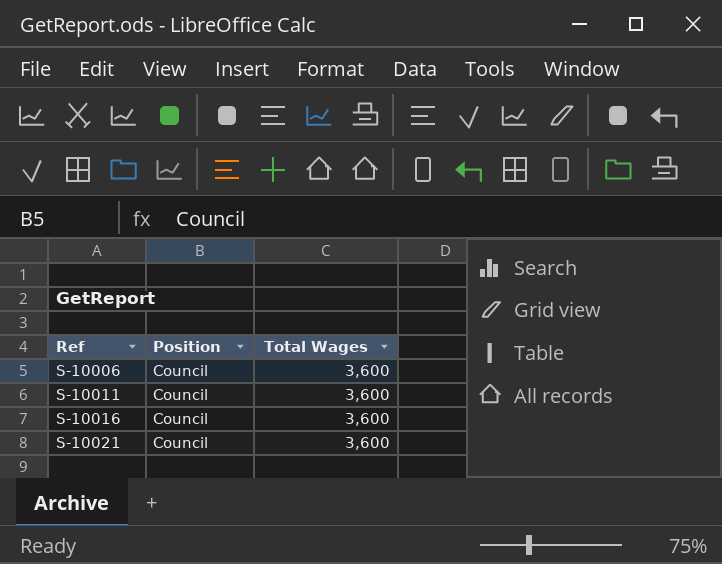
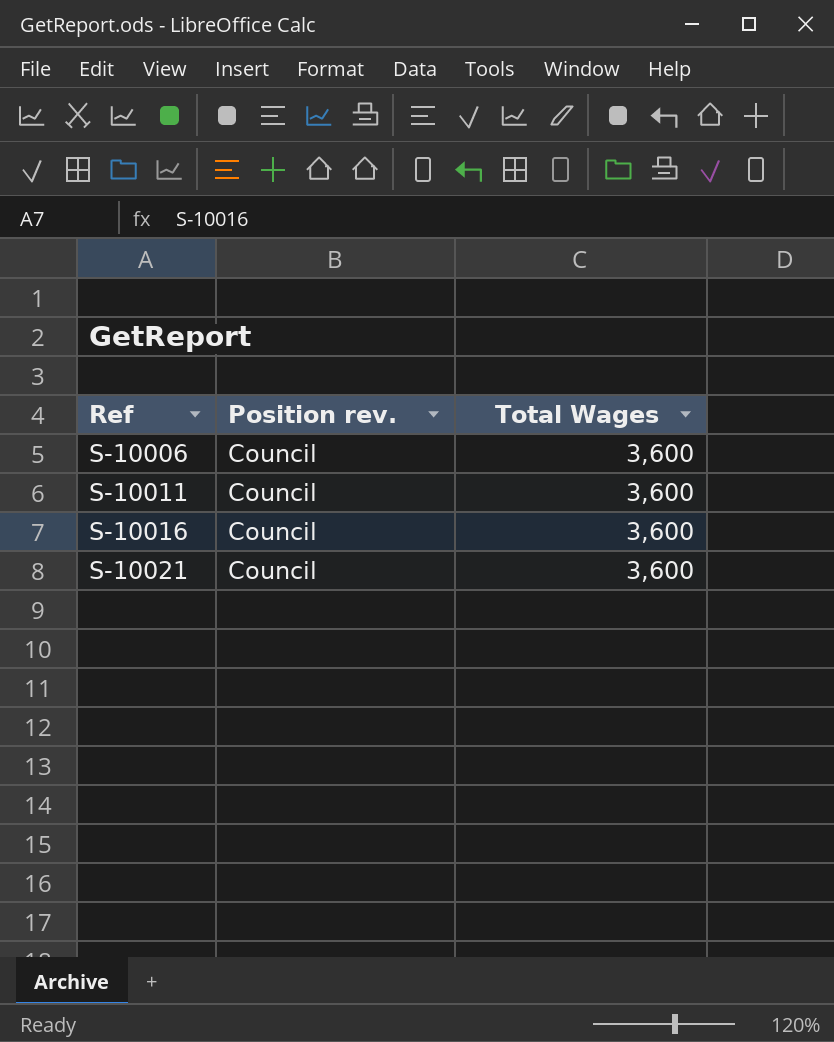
column name: Position -> Position rev.

